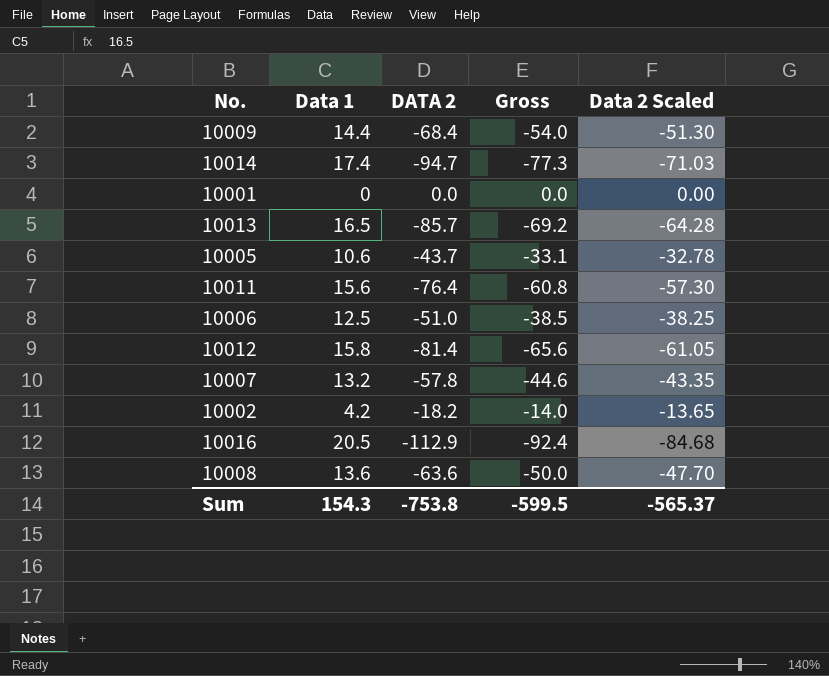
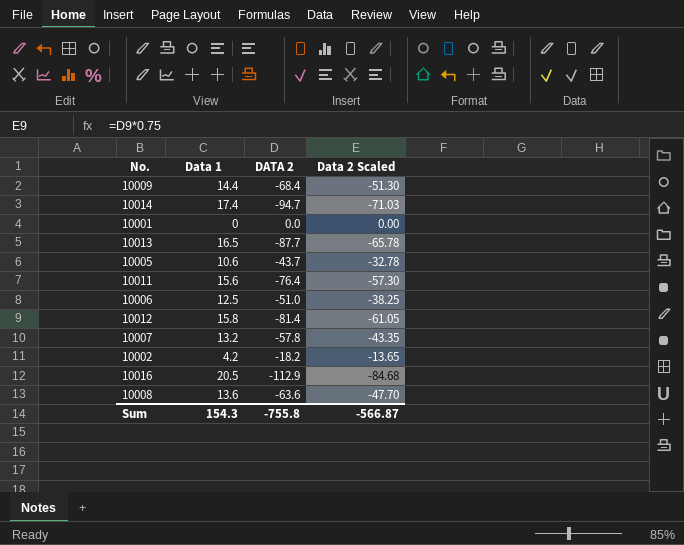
column Gross | formula: [Data 1] + [DATA 2] -> none
10013 | DATA 2: -85.7 -> -87.7
10013 | Data 2 Scaled: -64.28 -> -65.78
Sum | DATA 2: -753.8 -> -755.8
Sum | Data 2 Scaled: -565.37 -> -566.87

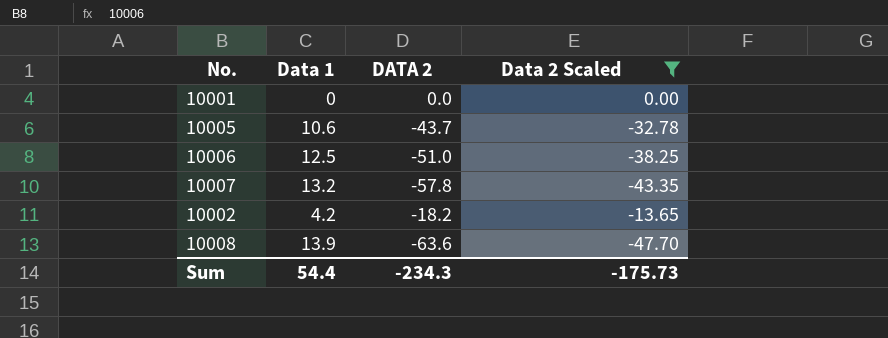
filter: none -> Data 2 Scaled >= -47.70
10008 | Data 1: 13.6 -> 13.9
Sum | Data 1: 154.3 -> 54.4
Sum | DATA 2: -755.8 -> -234.3
Sum | Data 2 Scaled: -566.87 -> -175.73

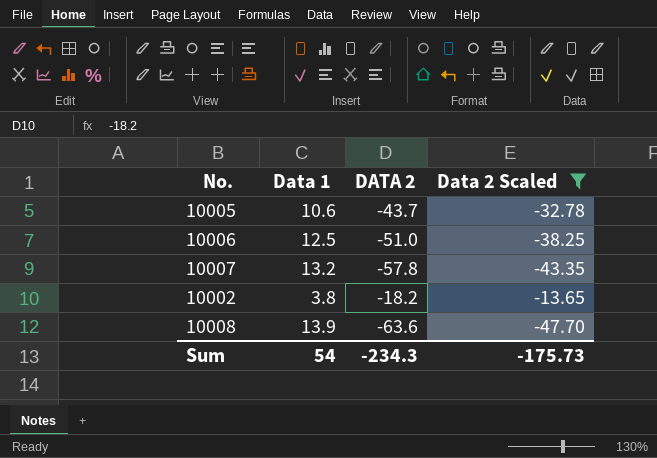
row 10001: 0 | 0.0 | 0.00 -> none
10002 | Data 1: 4.2 -> 3.8
Sum | Data 1: 54.4 -> 54

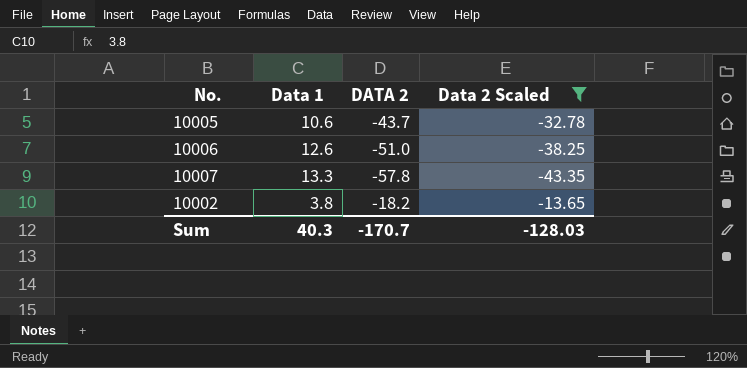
row 10008: 13.9 | -63.6 | -47.70 -> none
10006 | Data 1: 12.5 -> 12.6
10007 | Data 1: 13.2 -> 13.3
Sum | Data 1: 54 -> 40.3
Sum | DATA 2: -234.3 -> -170.7
Sum | Data 2 Scaled: -175.73 -> -128.03

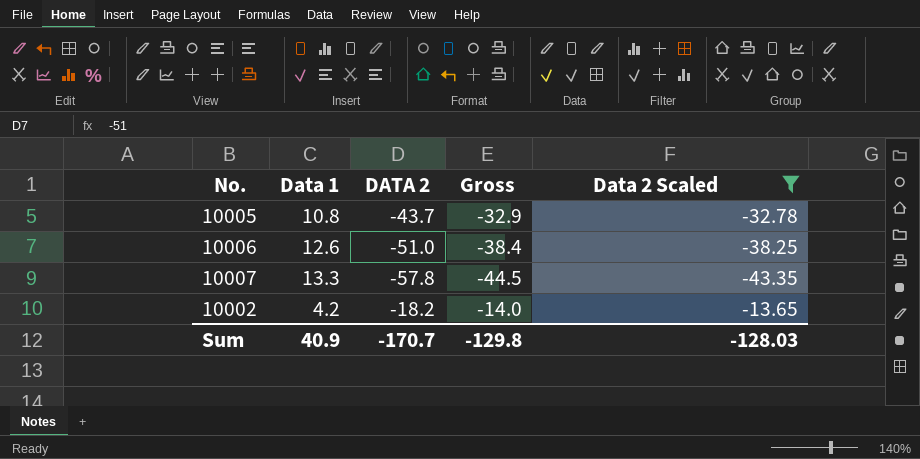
column Gross | formula: none -> [Data 1] + [DATA 2]
10005 | Data 1: 10.6 -> 10.8
10002 | Data 1: 3.8 -> 4.2
Sum | Data 1: 40.3 -> 40.9

